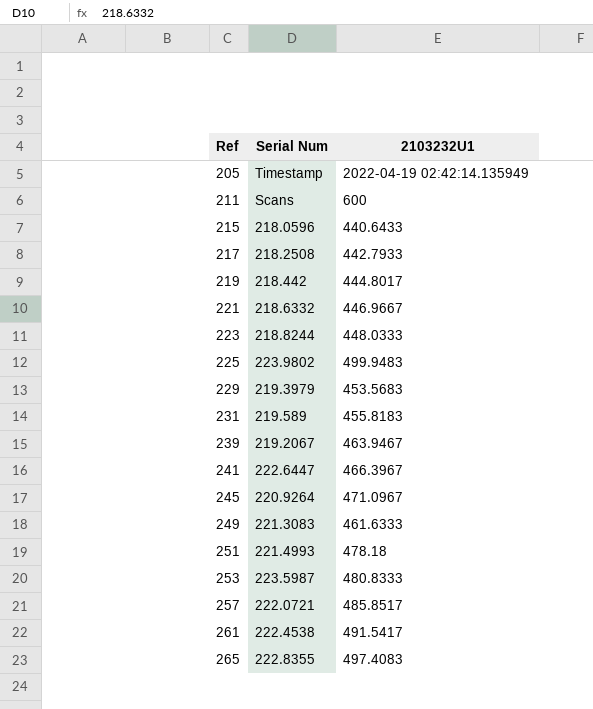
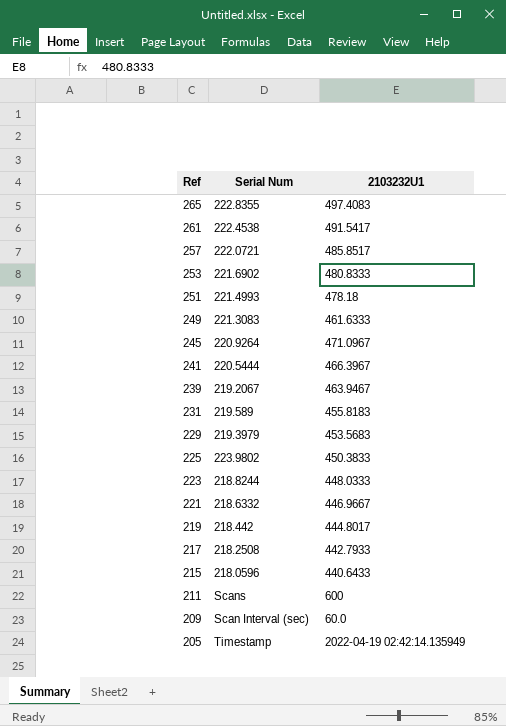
row order: Ref ascending -> Ref descending
253 | Serial Num: 223.5987 -> 221.6902
241 | Serial Num: 222.6447 -> 220.5444
225 | 2103232U1: 499.9483 -> 450.3833
row 209: none -> Scan Interval (sec) | 60.0

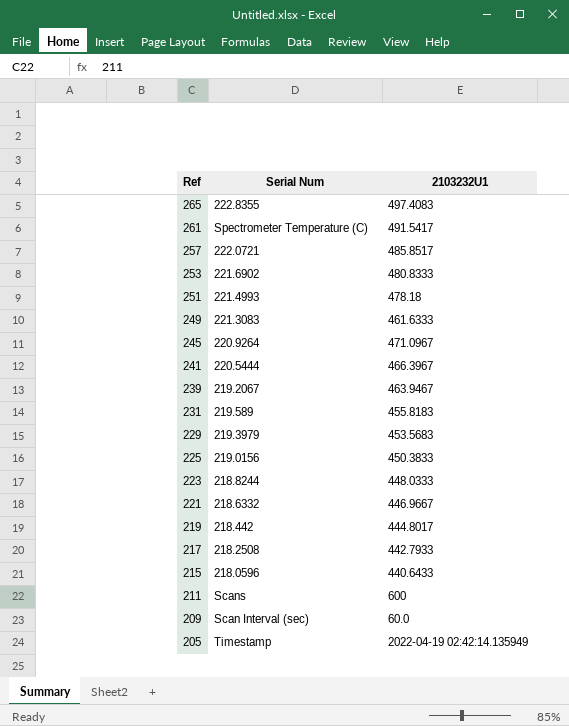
261 | Serial Num: 222.4538 -> Spectrometer Temperature (C)
225 | Serial Num: 223.9802 -> 219.0156

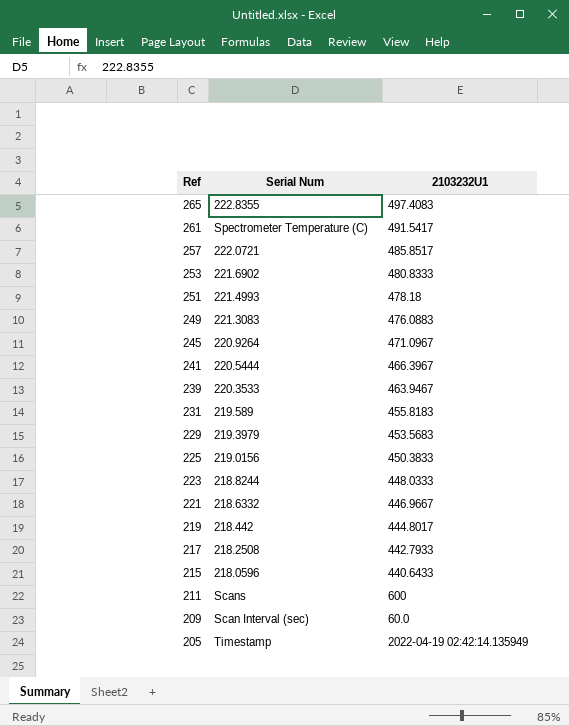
249 | 2103232U1: 461.6333 -> 476.0883
239 | Serial Num: 219.2067 -> 220.3533

